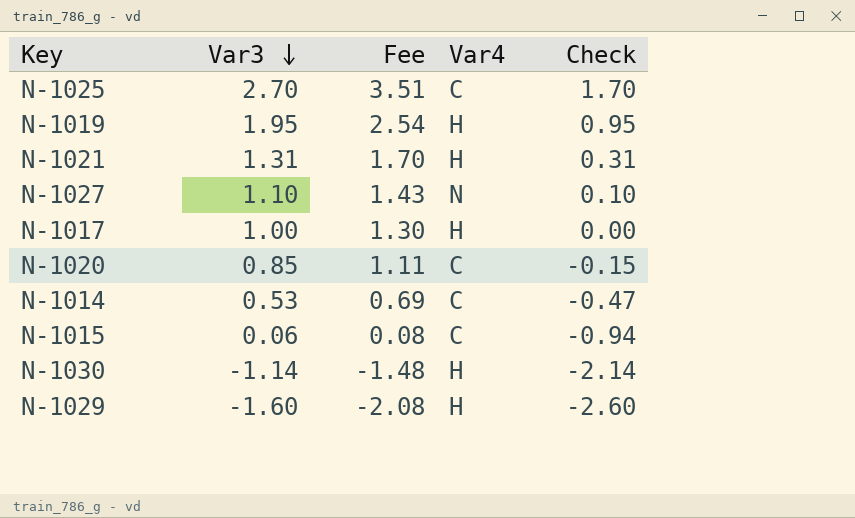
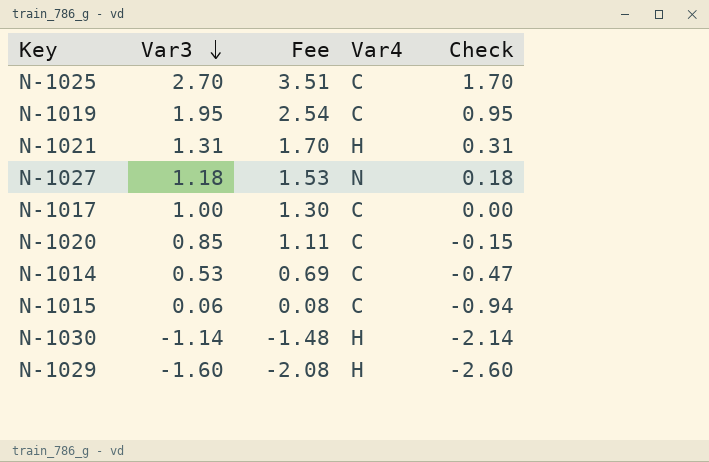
N-1019 | Var4: H -> C
N-1027 | Var3: 1.10 -> 1.18
N-1027 | Fee: 1.43 -> 1.53
N-1027 | Check: 0.10 -> 0.18
N-1017 | Var4: H -> C

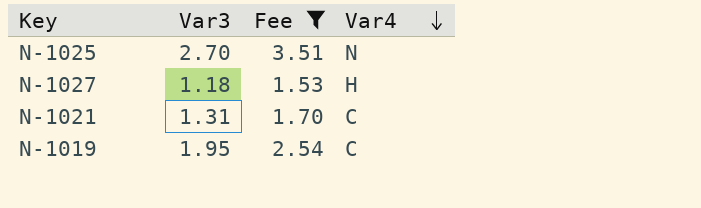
filter: none -> Fee >= 1.53
row order: Var3 descending -> Var4 descending
column Check | formula: [Var3] - 1 -> none
N-1025 | Var4: C -> N
N-1027 | Var4: N -> H
N-1021 | Var4: H -> C

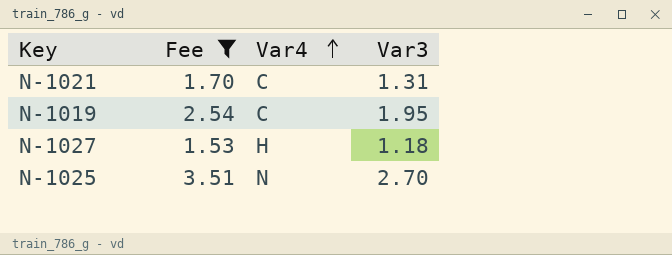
row order: Var4 descending -> Var4 ascending
column Var3 | position: 2 -> 4

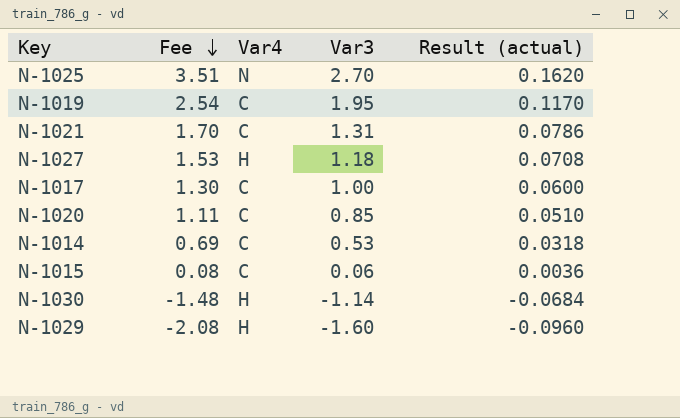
filter: Fee >= 1.53 -> none
row order: Var4 ascending -> Fee descending
column Result (actual) | formula: none -> [Var3] * 0.06

